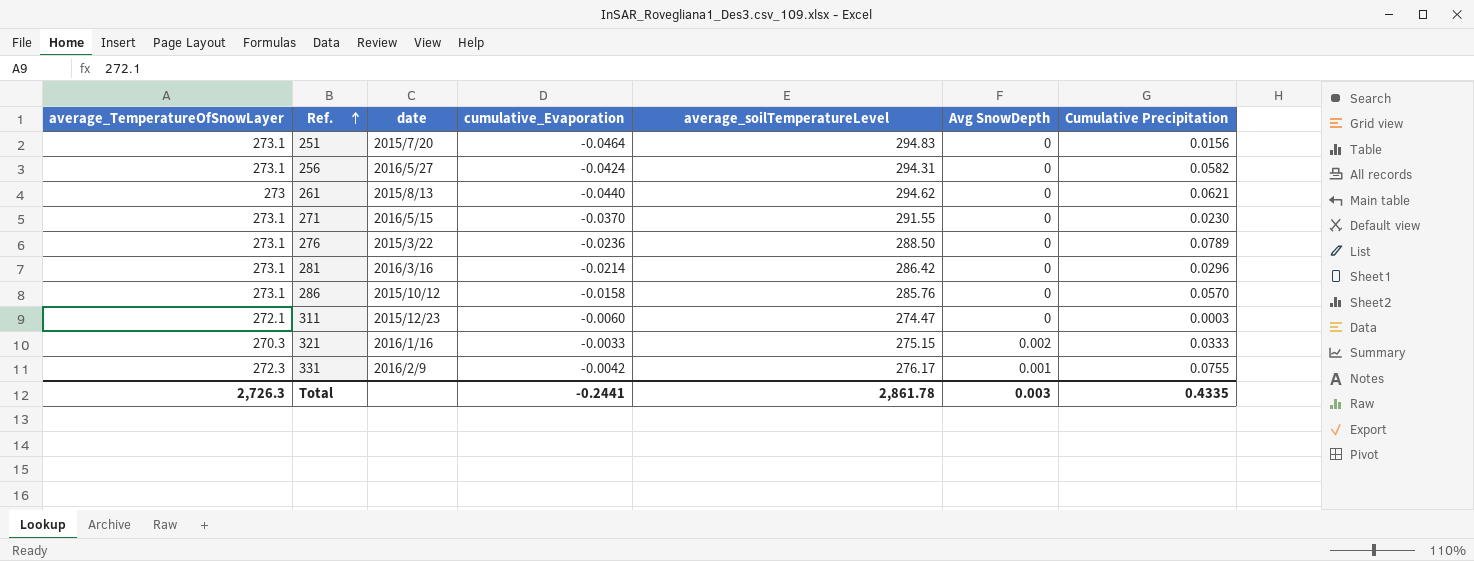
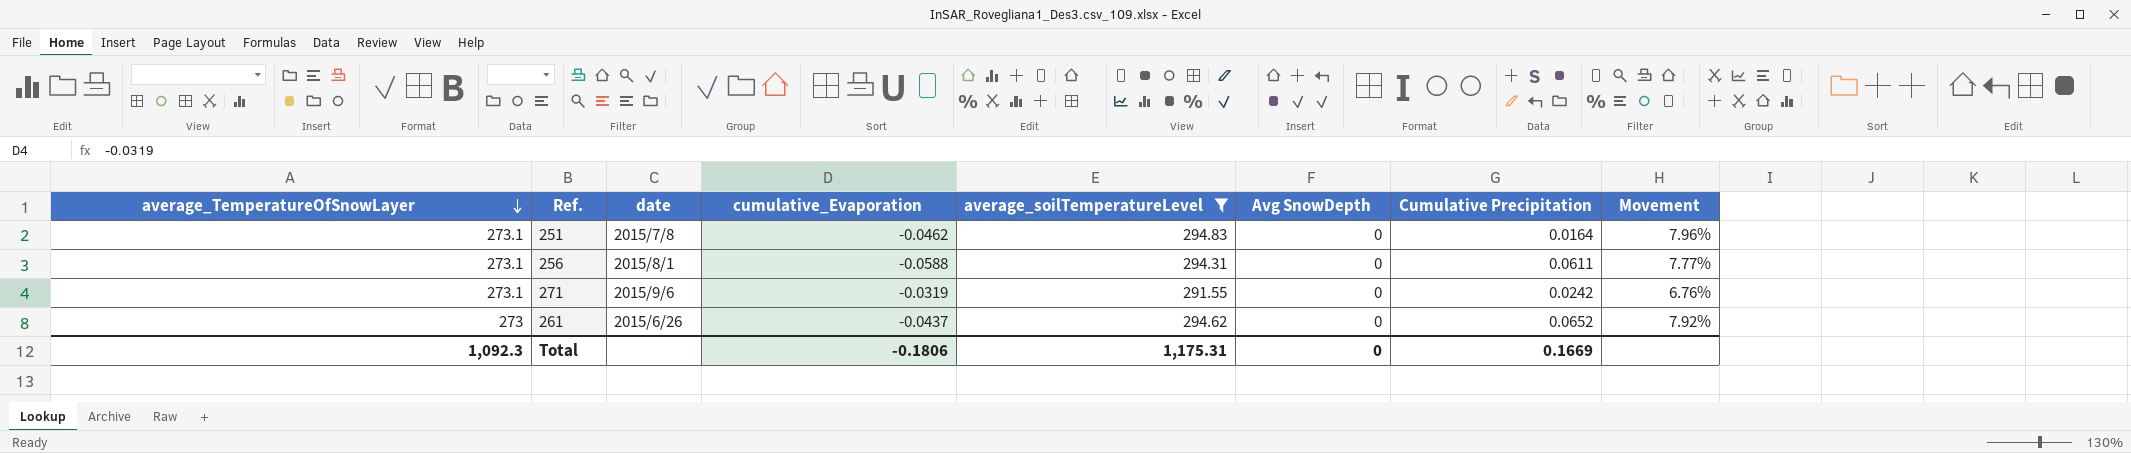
filter: none -> average_soilTemperatureLevel >= 291.55
row order: Ref. ascending -> average_TemperatureOfSnowLayer descending
column Movement | formula: none -> ([average_soilTemperatureLevel] - [average_TemperatureOfSnowLayer]) / [average_TemperatureOfSnowLayer]
251 | date: 2015/7/20 -> 2015/7/8
251 | cumulative_Evaporation: -0.0464 -> -0.0462
251 | Cumulative Precipitation: 0.0156 -> 0.0164
256 | date: 2016/5/27 -> 2015/8/1
256 | cumulative_Evaporation: -0.0424 -> -0.0588
256 | Cumulative Precipitation: 0.0582 -> 0.0611
271 | date: 2016/5/15 -> 2015/9/6
271 | cumulative_Evaporation: -0.0370 -> -0.0319
271 | Cumulative Precipitation: 0.0230 -> 0.0242
261 | date: 2015/8/13 -> 2015/6/26
261 | cumulative_Evaporation: -0.0440 -> -0.0437
261 | Cumulative Precipitation: 0.0621 -> 0.0652
Total | average_TemperatureOfSnowLayer: 2,726.3 -> 1,092.3
Total | cumulative_Evaporation: -0.2441 -> -0.1806
Total | average_soilTemperatureLevel: 2,861.78 -> 1,175.31
Total | Avg SnowDepth: 0.003 -> 0
Total | Cumulative Precipitation: 0.4335 -> 0.1669

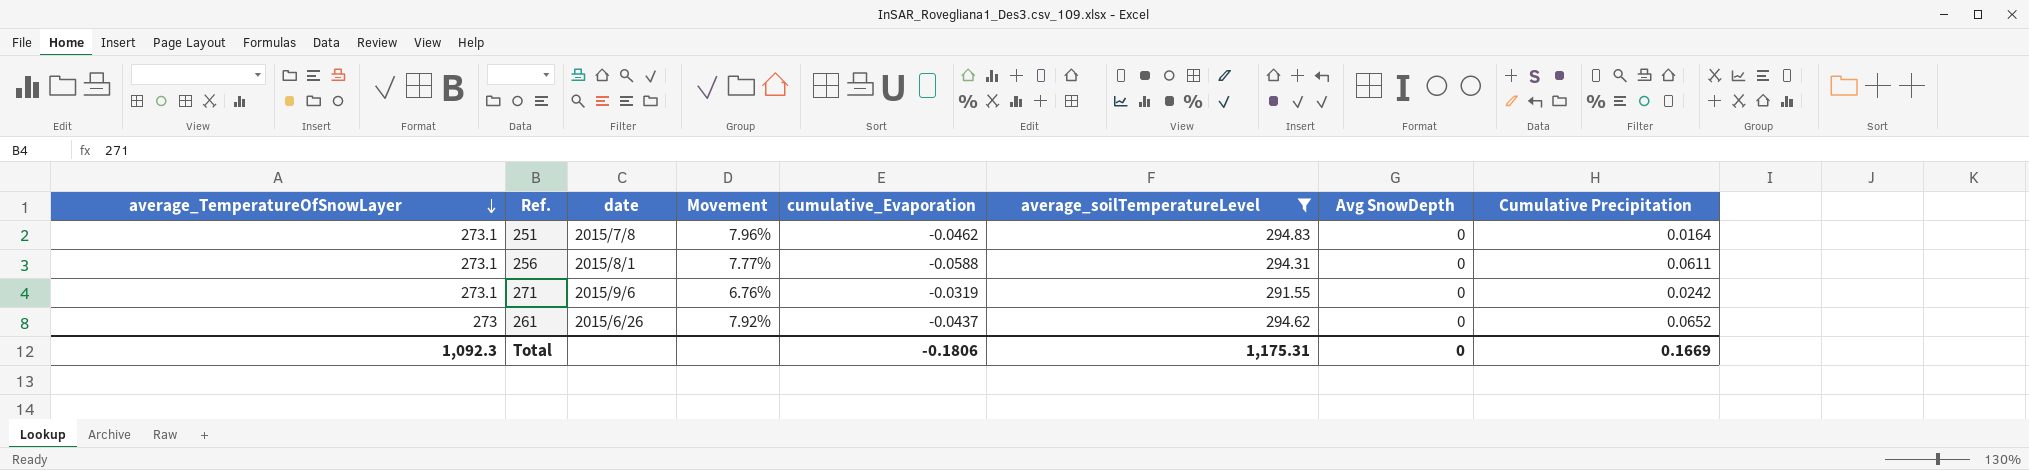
column Movement | position: 8 -> 4

